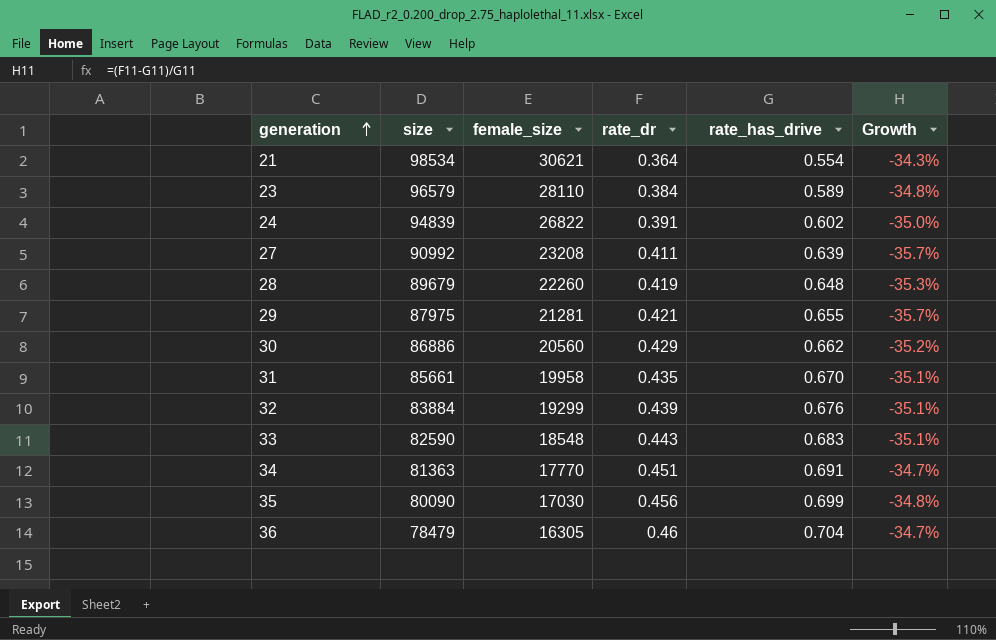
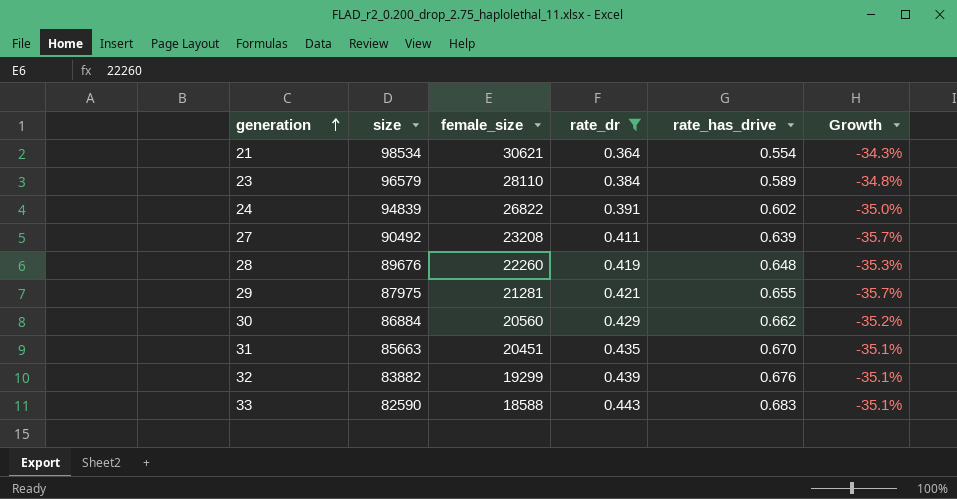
filter: none -> rate_dr <= 0.443
27 | size: 90992 -> 90492
28 | size: 89679 -> 89676
30 | size: 86886 -> 86884
31 | size: 85661 -> 85663
31 | female_size: 19958 -> 20451
32 | size: 83884 -> 83882
33 | female_size: 18548 -> 18588

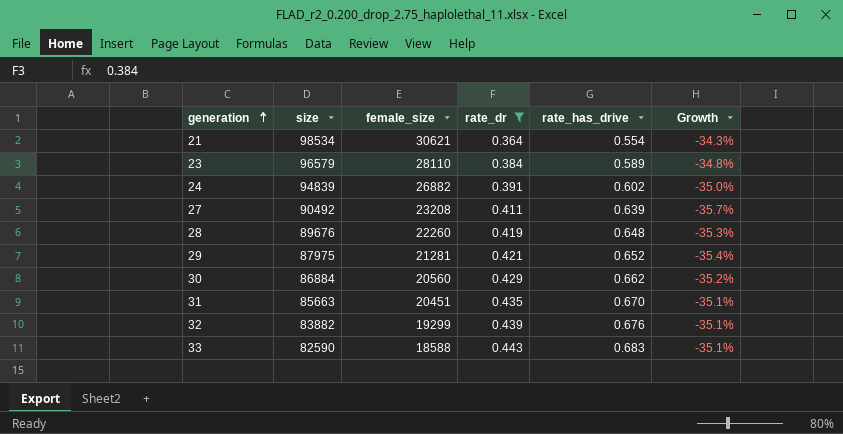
24 | female_size: 26822 -> 26882
29 | rate_has_drive: 0.655 -> 0.652
29 | Growth: -35.7% -> -35.4%

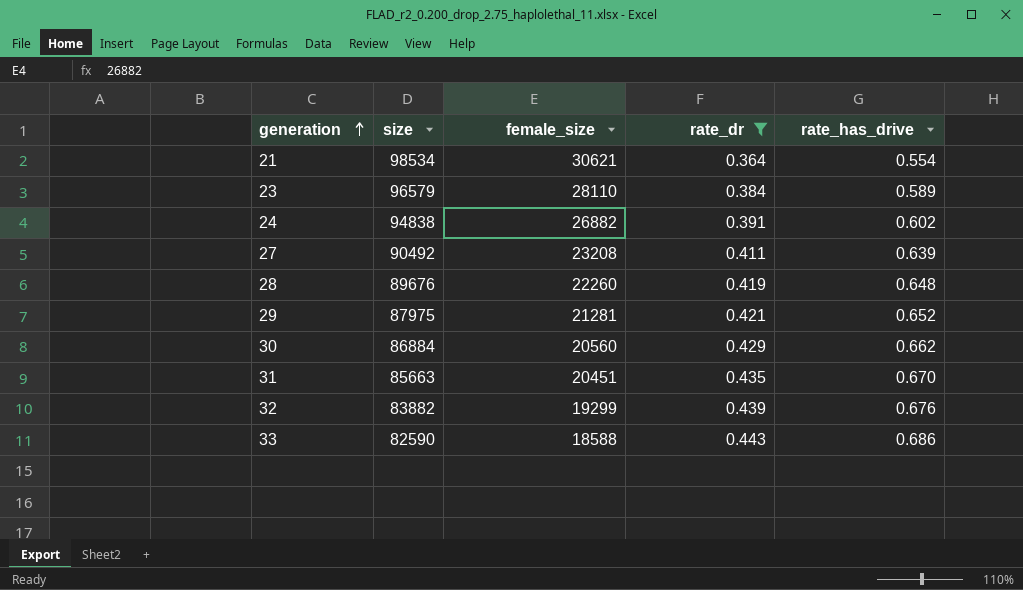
column Growth | formula: ([rate_dr] - [rate_has_drive]) / [rate_has_drive] -> none
24 | size: 94839 -> 94838
33 | rate_has_drive: 0.683 -> 0.686

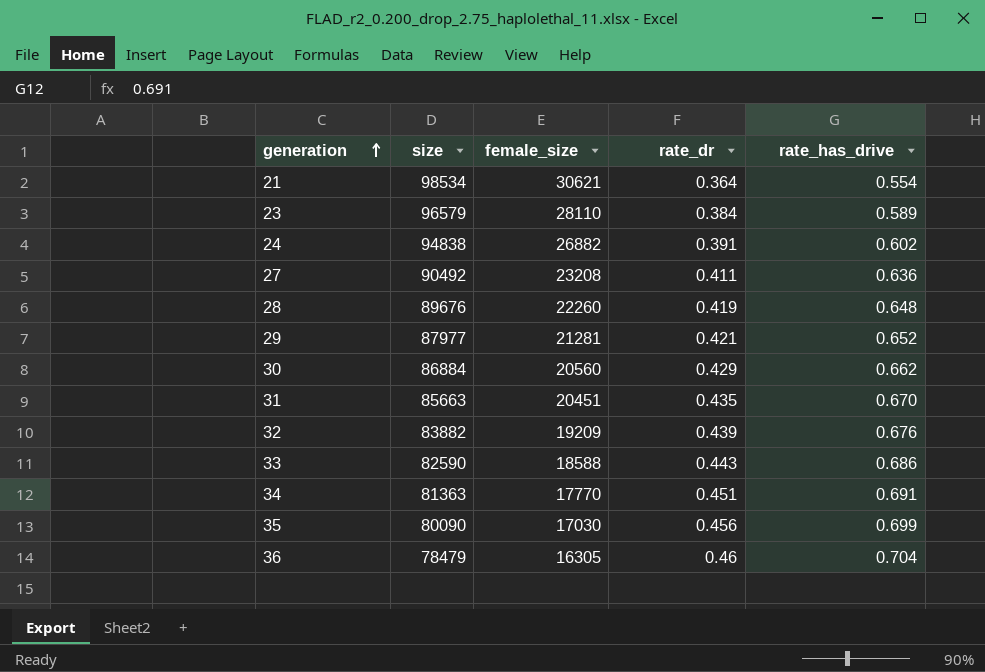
filter: rate_dr <= 0.443 -> none
27 | rate_has_drive: 0.639 -> 0.636
29 | size: 87975 -> 87977
32 | female_size: 19299 -> 19209

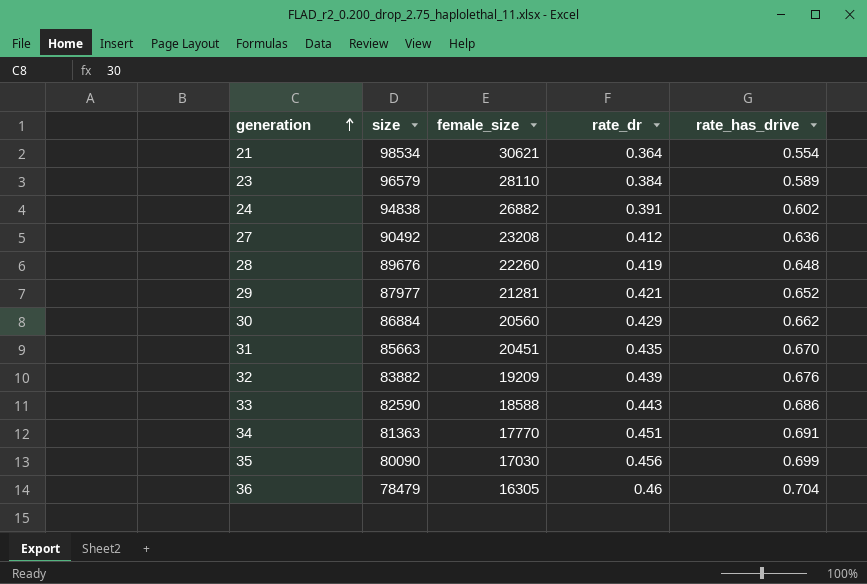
27 | rate_dr: 0.411 -> 0.412

